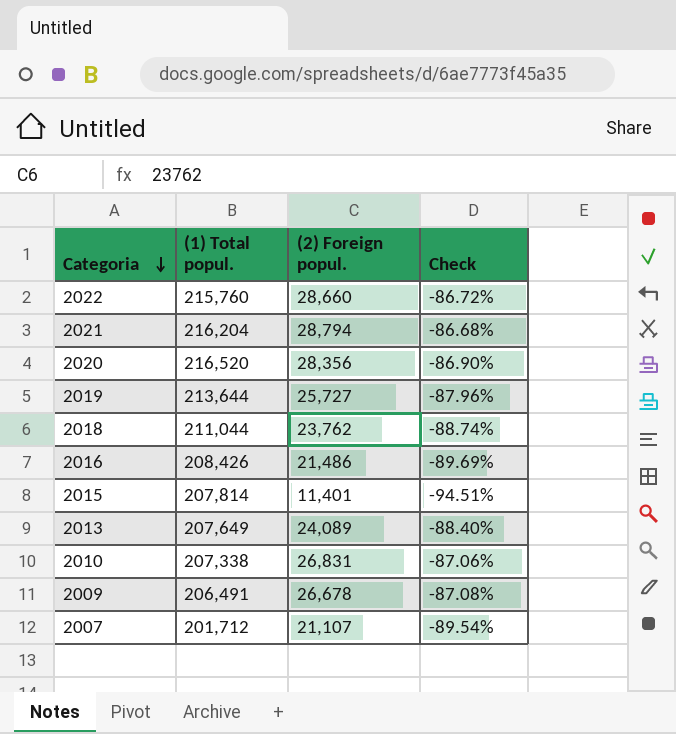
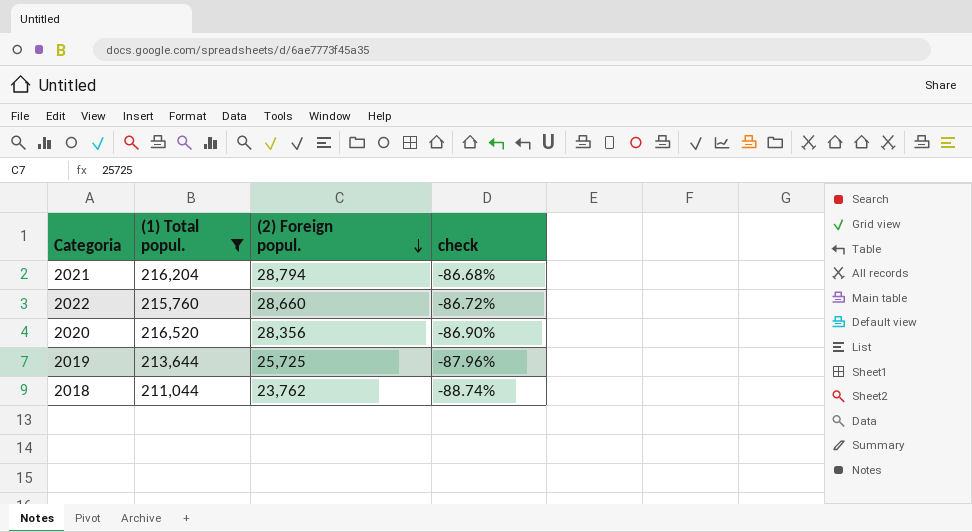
filter: none -> (1) Total popul. >= 211,044
row order: Categoria descending -> (2) Foreign popul. descending
column name: Check -> check
2019 | (2) Foreign popul.: 25,727 -> 25,725

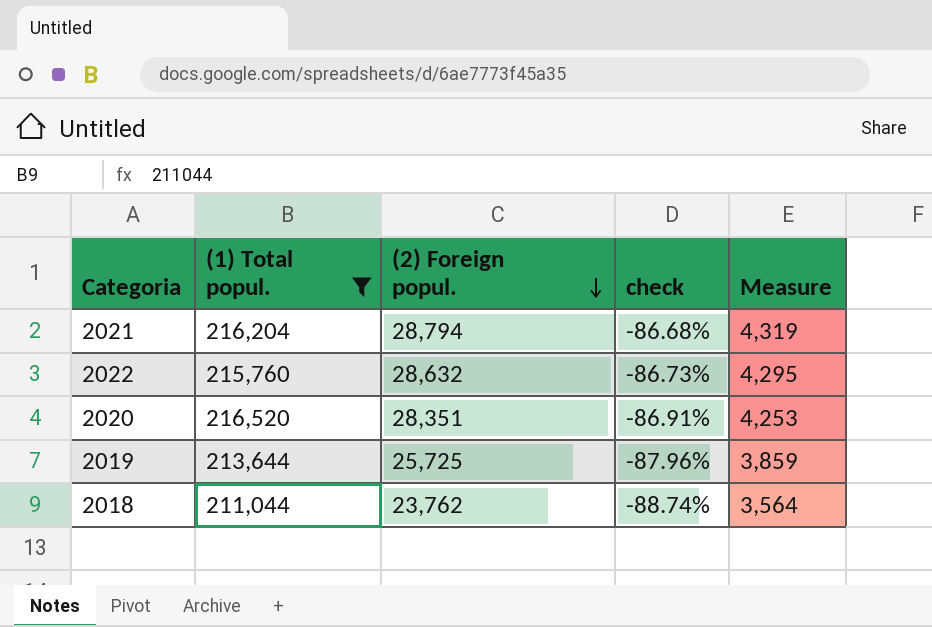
column Measure | formula: none -> [(2) Foreign popul.] * 0.15
2022 | (2) Foreign popul.: 28,660 -> 28,632
2022 | check: -86.72% -> -86.73%
2020 | (2) Foreign popul.: 28,356 -> 28,351
2020 | check: -86.90% -> -86.91%

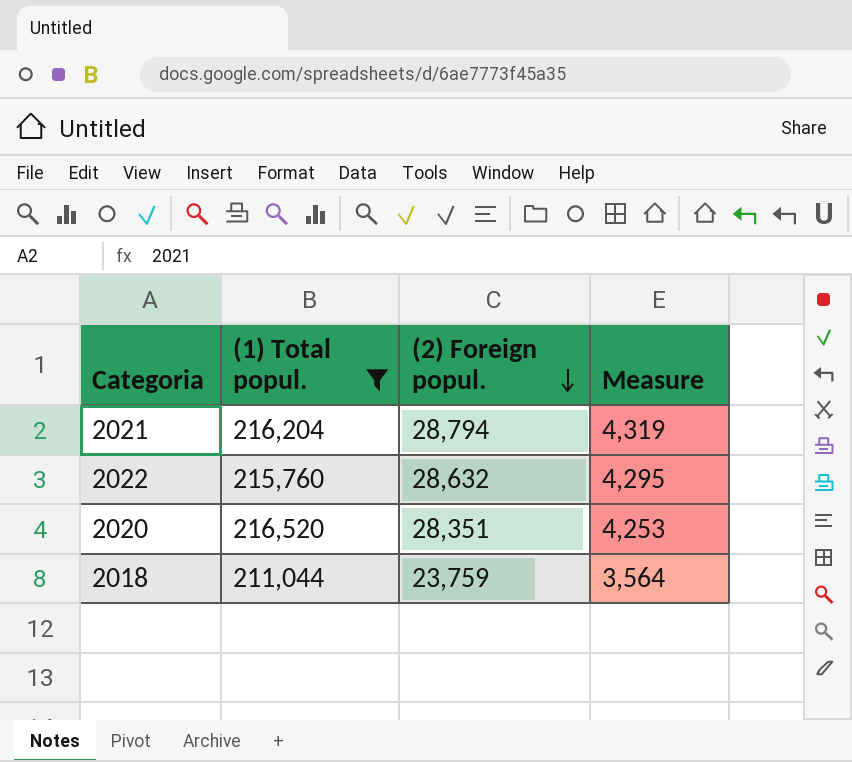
column check | formula: ([(2) Foreign popul.] - [(1) Total popul.]) / [(1) Total popul.] -> none
row 2019: 213,644 | 25,725 | -87.96% | 3,859 -> none
2018 | (2) Foreign popul.: 23,762 -> 23,759

